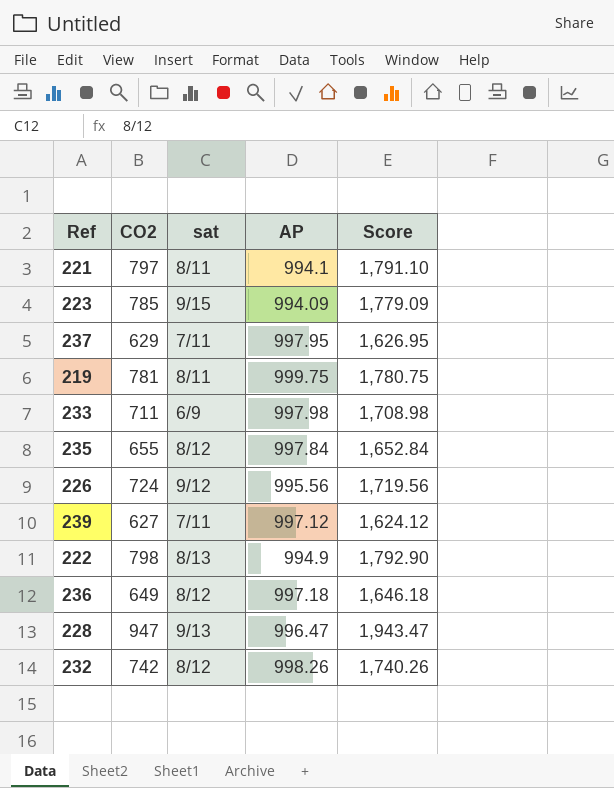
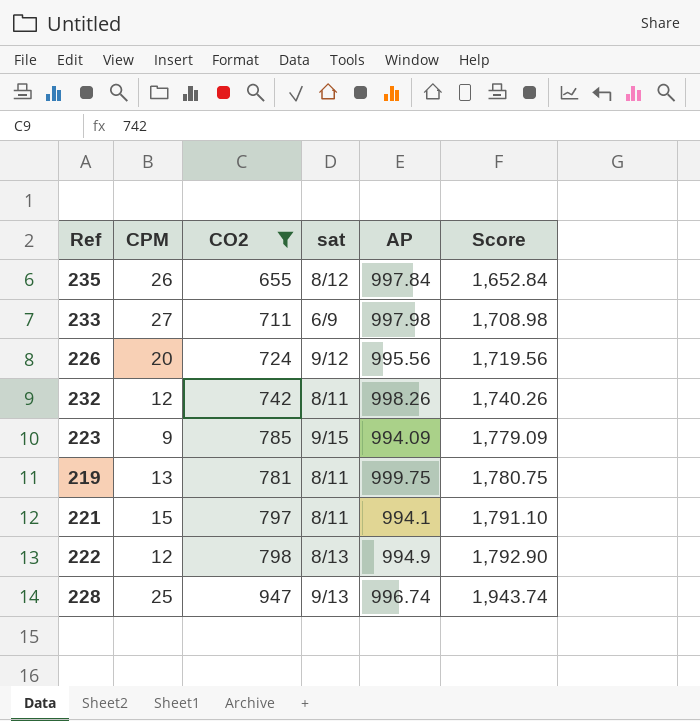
filter: none -> CO2 >= 655
row order: none -> Score ascending
column CPM | position: none -> 2
232 | sat: 8/12 -> 8/11
228 | AP: 996.47 -> 996.74
228 | Score: 1,943.47 -> 1,943.74

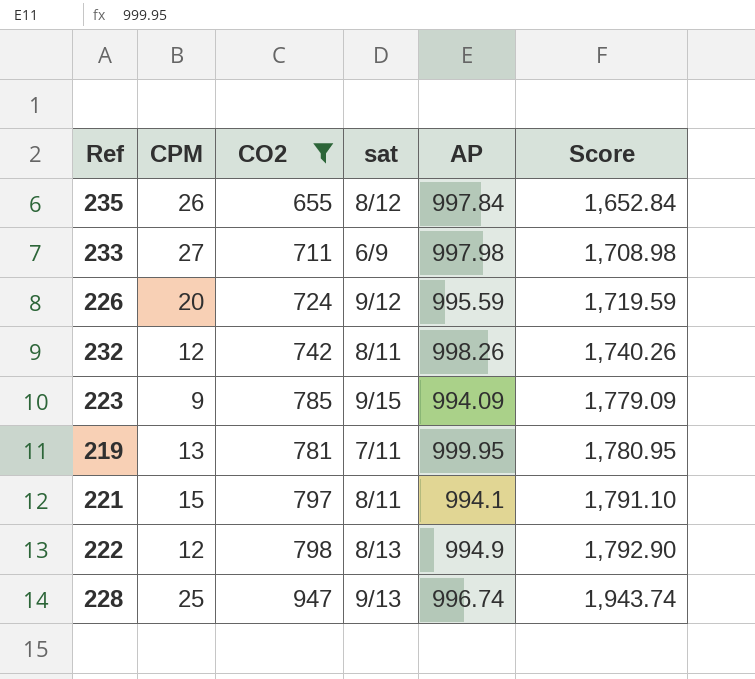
226 | AP: 995.56 -> 995.59
226 | Score: 1,719.56 -> 1,719.59
219 | sat: 8/11 -> 7/11
219 | AP: 999.75 -> 999.95
219 | Score: 1,780.75 -> 1,780.95

